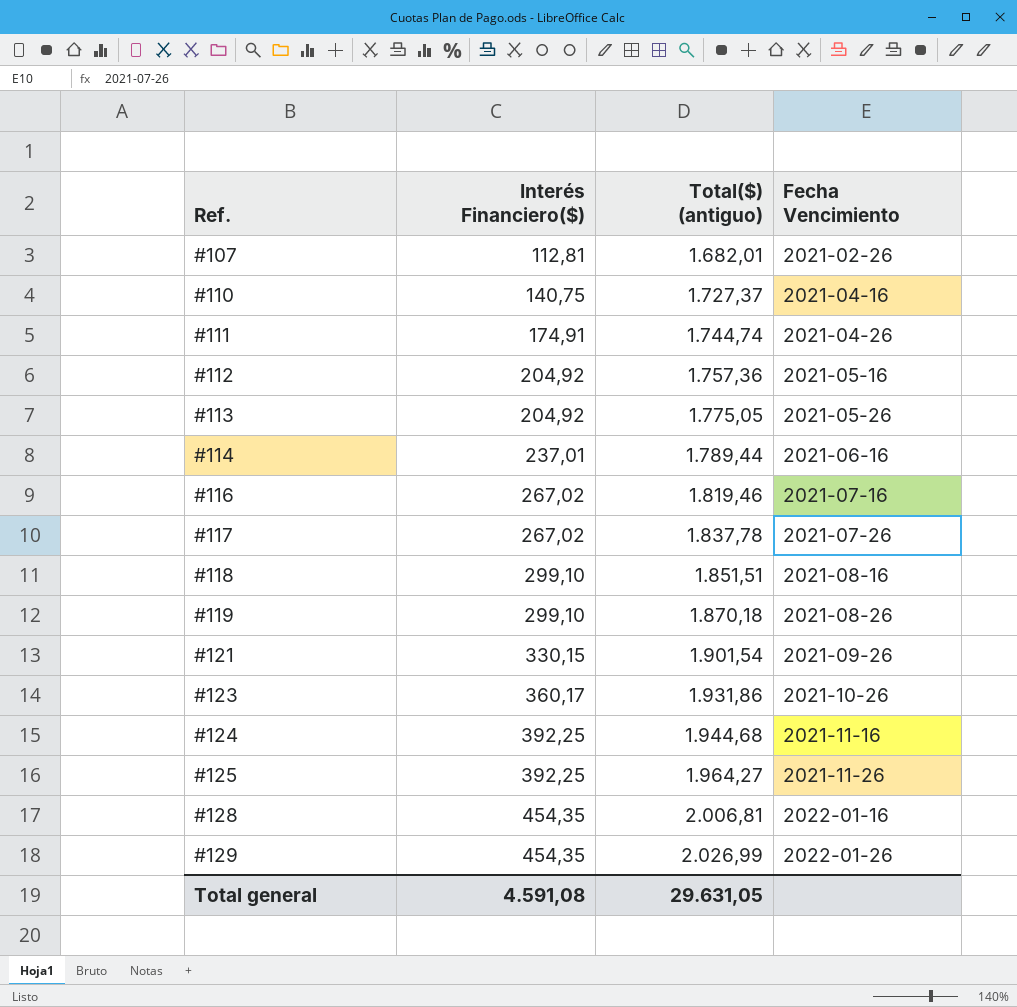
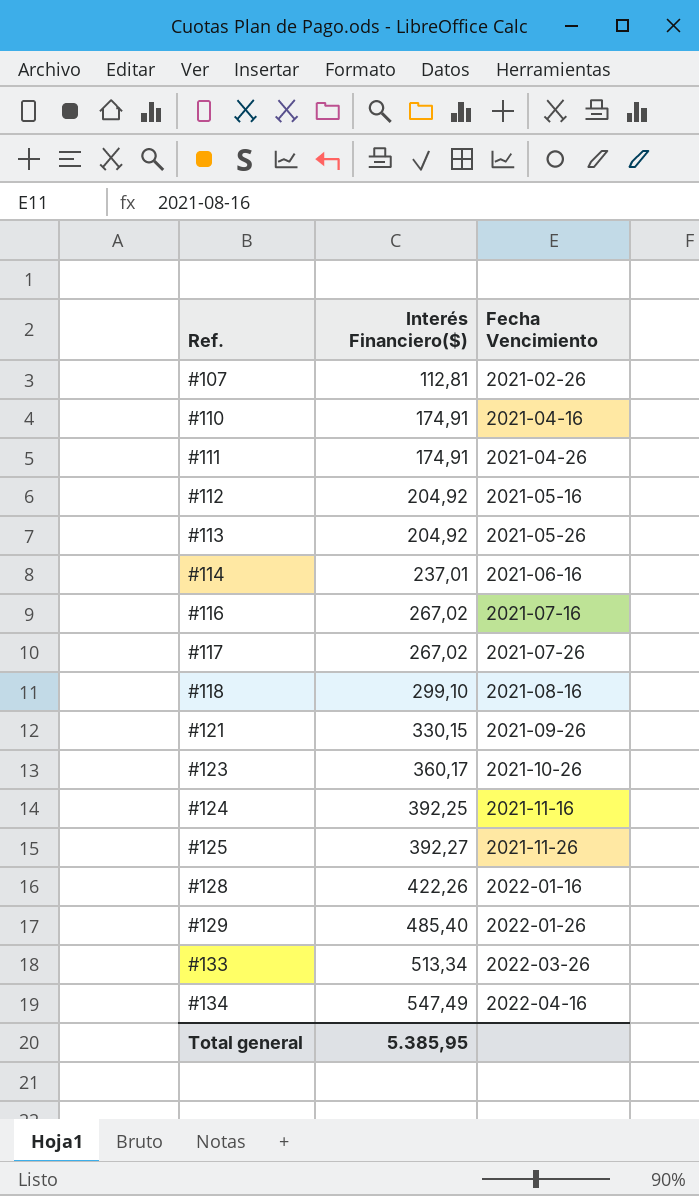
column Total($) (antiguo) | position: 3 -> none
row #119: 299,10 | 1.870,18 | 2021-08-26 -> none
#110 | Interés Financiero($): 140,75 -> 174,91
#125 | Interés Financiero($): 392,25 -> 392,27
#128 | Interés Financiero($): 454,35 -> 422,26
#129 | Interés Financiero($): 454,35 -> 485,40
row #133: none -> 513,34 | 2022-03-26
row #134: none -> 547,49 | 2022-04-16
Total general | Interés Financiero($): 4.591,08 -> 5.385,95

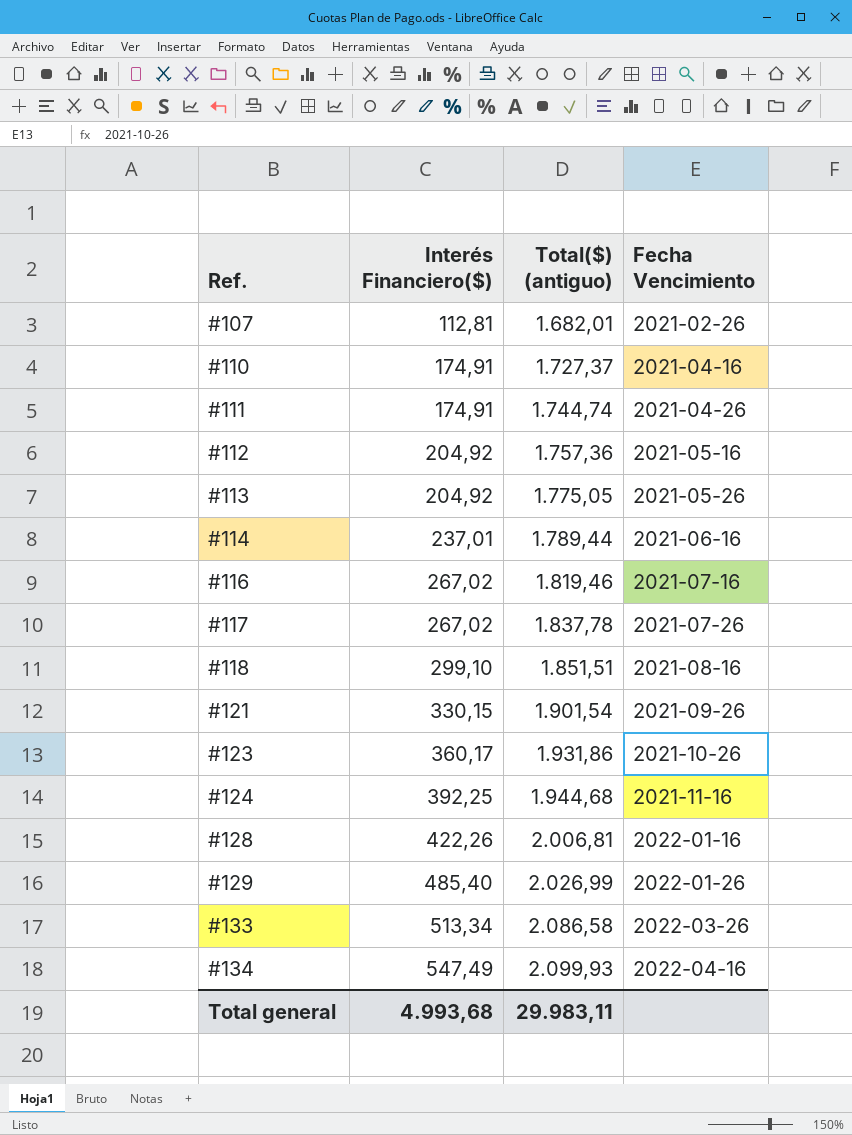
column Total($) (antiguo) | position: none -> 3
row #125: 392,27 | 2021-11-26 -> none
Total general | Interés Financiero($): 5.385,95 -> 4.993,68

